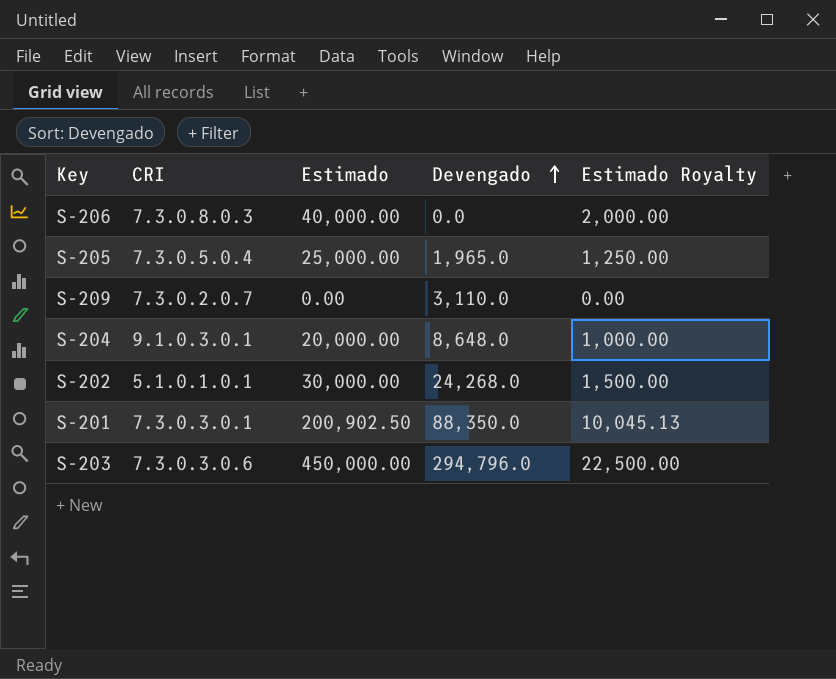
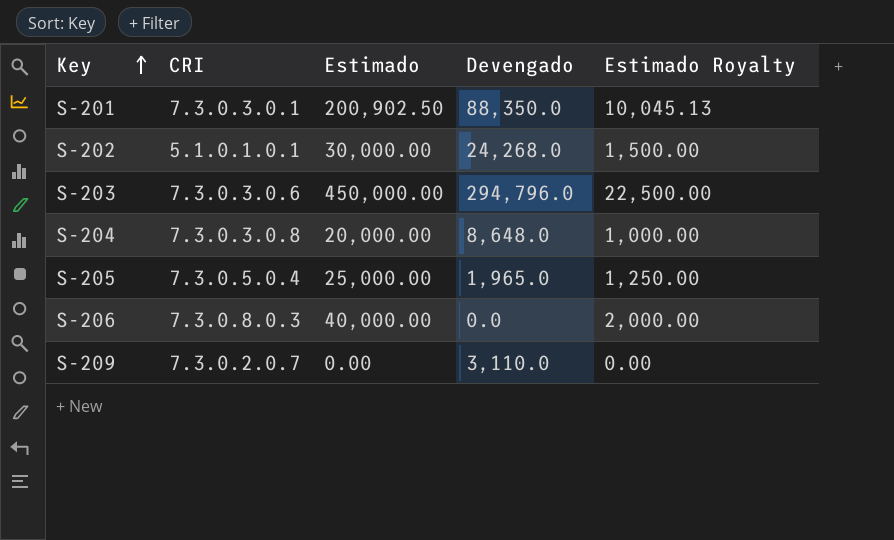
row order: Devengado ascending -> Key ascending
S-204 | CRI: 9.1.0.3.0.1 -> 7.3.0.3.0.8

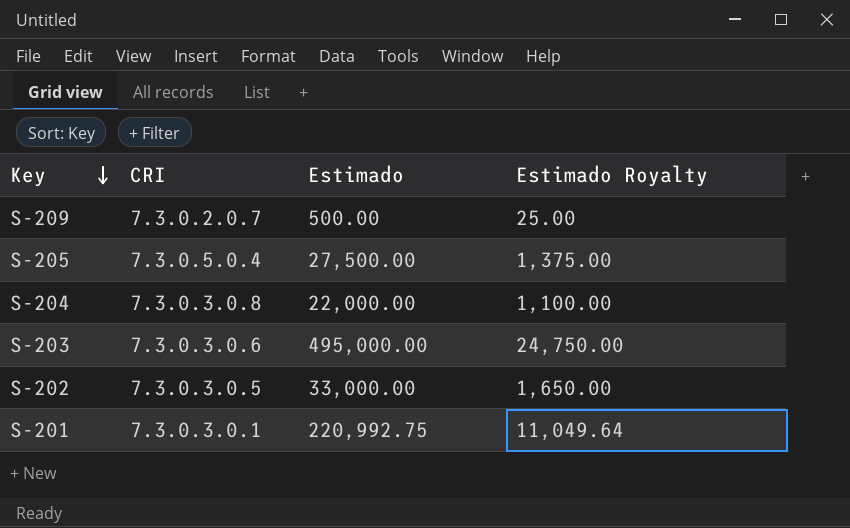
row order: Key ascending -> Key descending
column Devengado | position: 4 -> none
row S-206: 7.3.0.8.0.3 | 40,000.00 | 0.0 | 2,000.00 -> none
S-209 | Estimado: 0.00 -> 500.00
S-209 | Estimado Royalty: 0.00 -> 25.00
S-205 | Estimado: 25,000.00 -> 27,500.00
S-205 | Estimado Royalty: 1,250.00 -> 1,375.00
S-204 | Estimado: 20,000.00 -> 22,000.00
S-204 | Estimado Royalty: 1,000.00 -> 1,100.00
S-203 | Estimado: 450,000.00 -> 495,000.00
S-203 | Estimado Royalty: 22,500.00 -> 24,750.00
S-202 | CRI: 5.1.0.1.0.1 -> 7.3.0.3.0.5
S-202 | Estimado: 30,000.00 -> 33,000.00
S-202 | Estimado Royalty: 1,500.00 -> 1,650.00
S-201 | Estimado: 200,902.50 -> 220,992.75
S-201 | Estimado Royalty: 10,045.13 -> 11,049.64

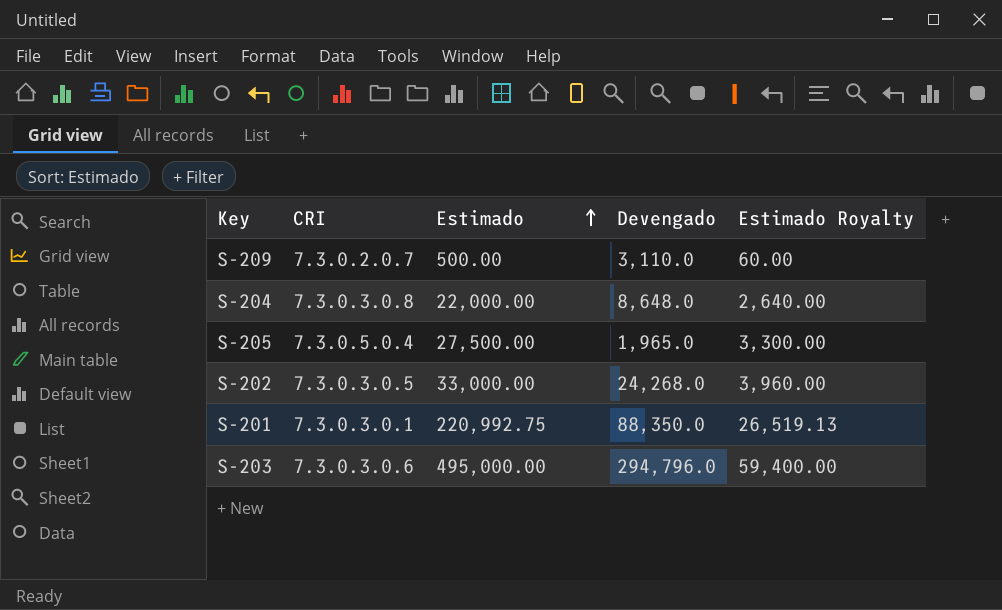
row order: Key descending -> Estimado ascending
column Devengado | position: none -> 4
column Estimado Royalty | formula: [Estimado] * 0.05 -> [Estimado] * 0.12

